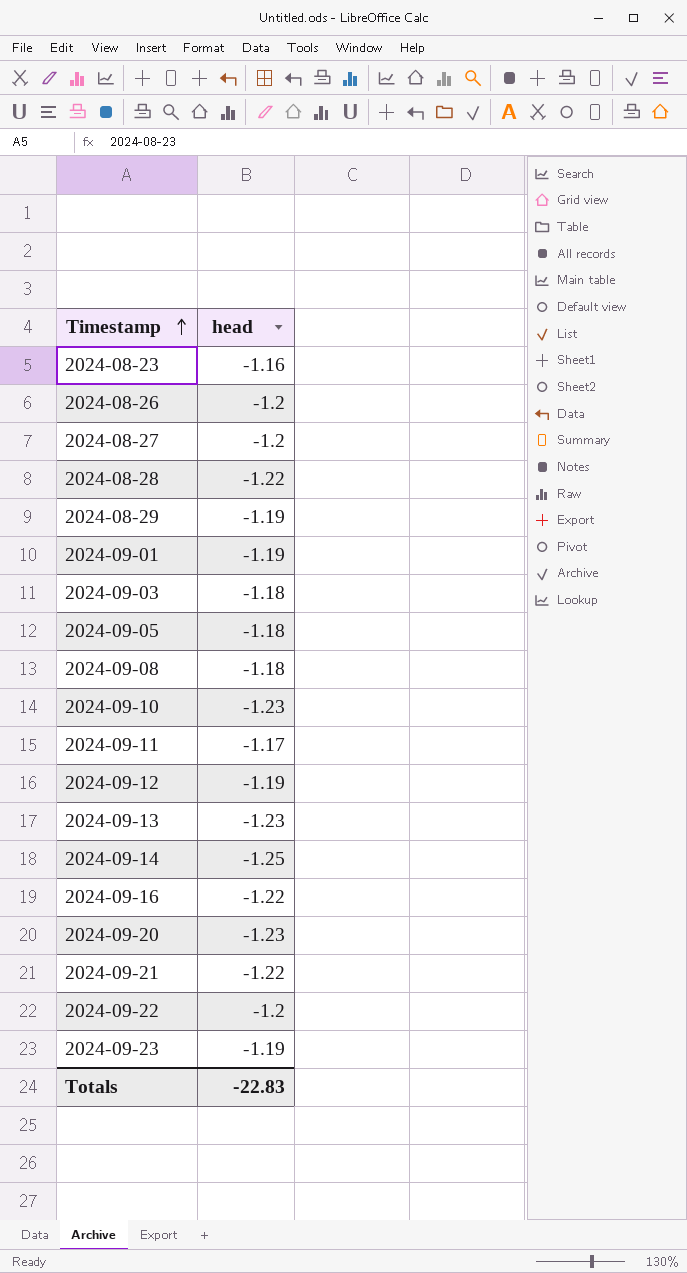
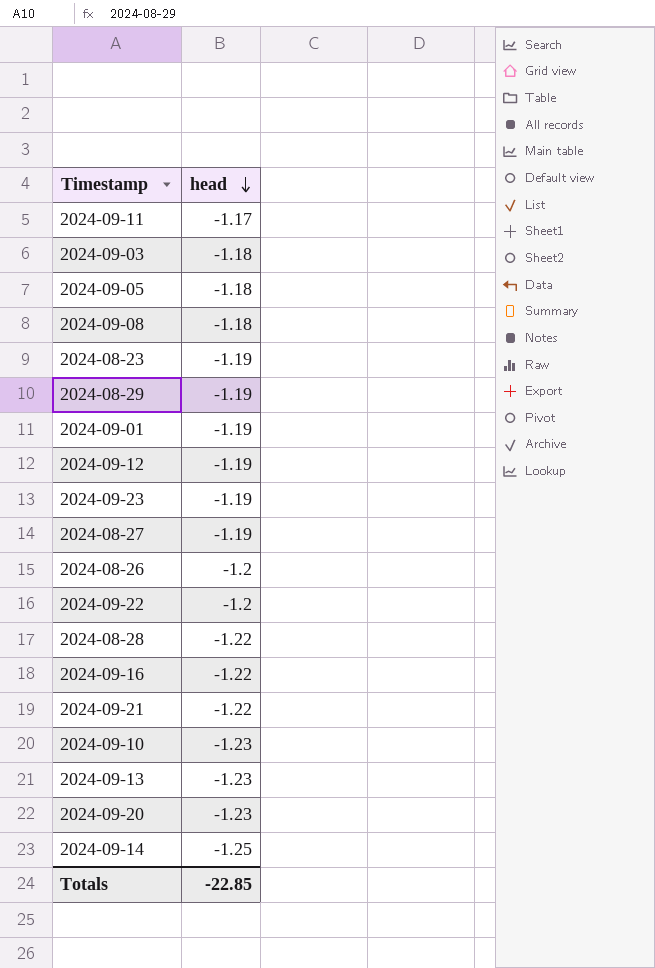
row order: Timestamp ascending -> head descending
2024-08-23 | head: -1.16 -> -1.19
2024-08-27 | head: -1.2 -> -1.19
Totals | head: -22.83 -> -22.85

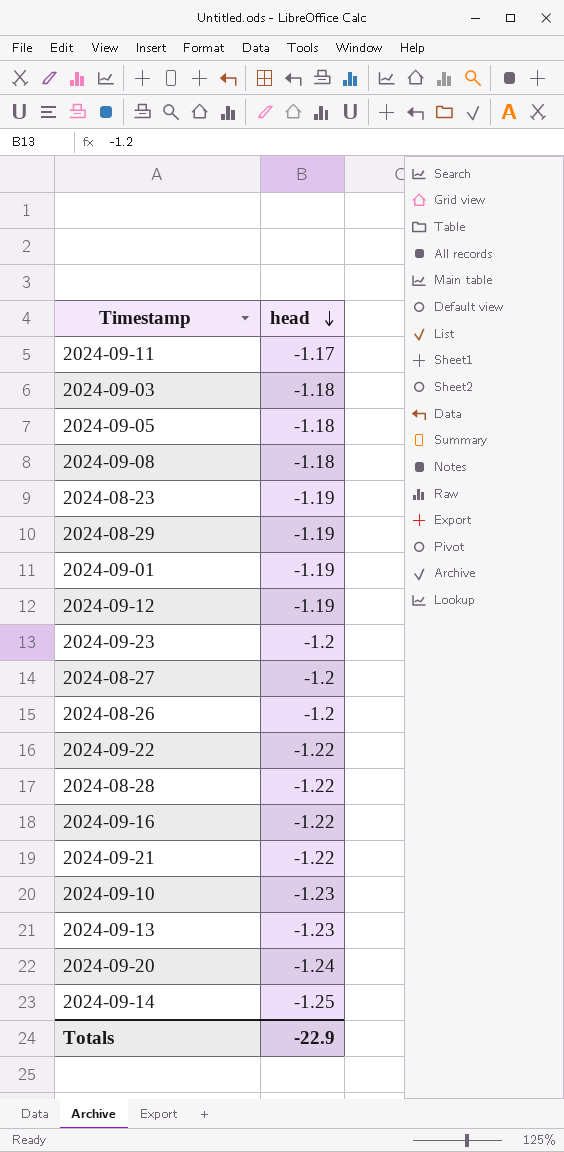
2024-09-23 | head: -1.19 -> -1.2
2024-08-27 | head: -1.19 -> -1.2
2024-09-22 | head: -1.2 -> -1.22
2024-09-20 | head: -1.23 -> -1.24
Totals | head: -22.85 -> -22.9

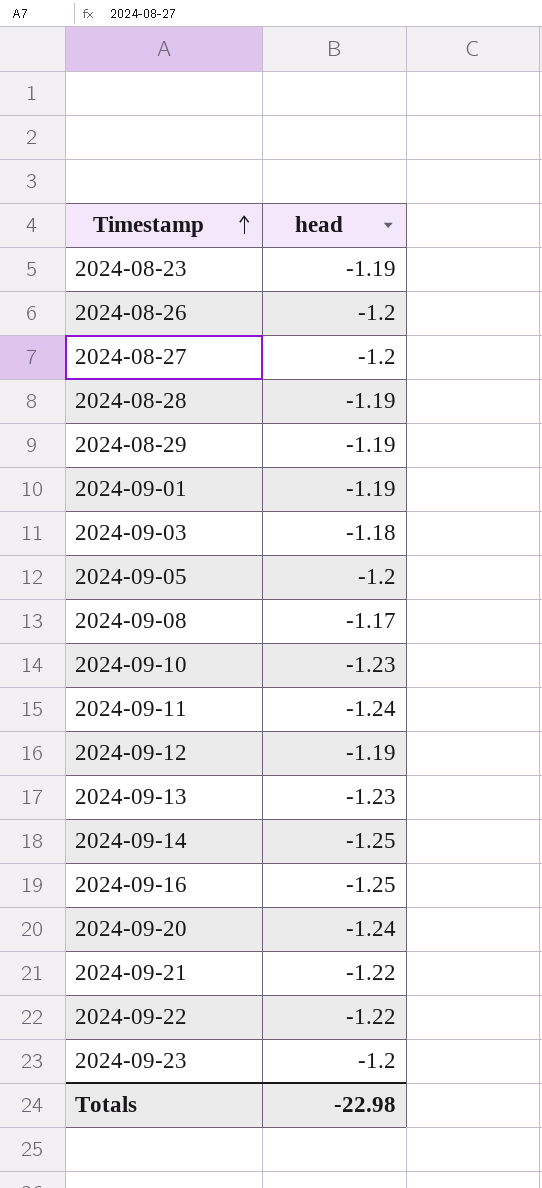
row order: head descending -> Timestamp ascending
2024-08-28 | head: -1.22 -> -1.19
2024-09-05 | head: -1.18 -> -1.2
2024-09-08 | head: -1.18 -> -1.17
2024-09-11 | head: -1.17 -> -1.24
2024-09-16 | head: -1.22 -> -1.25
Totals | head: -22.9 -> -22.98

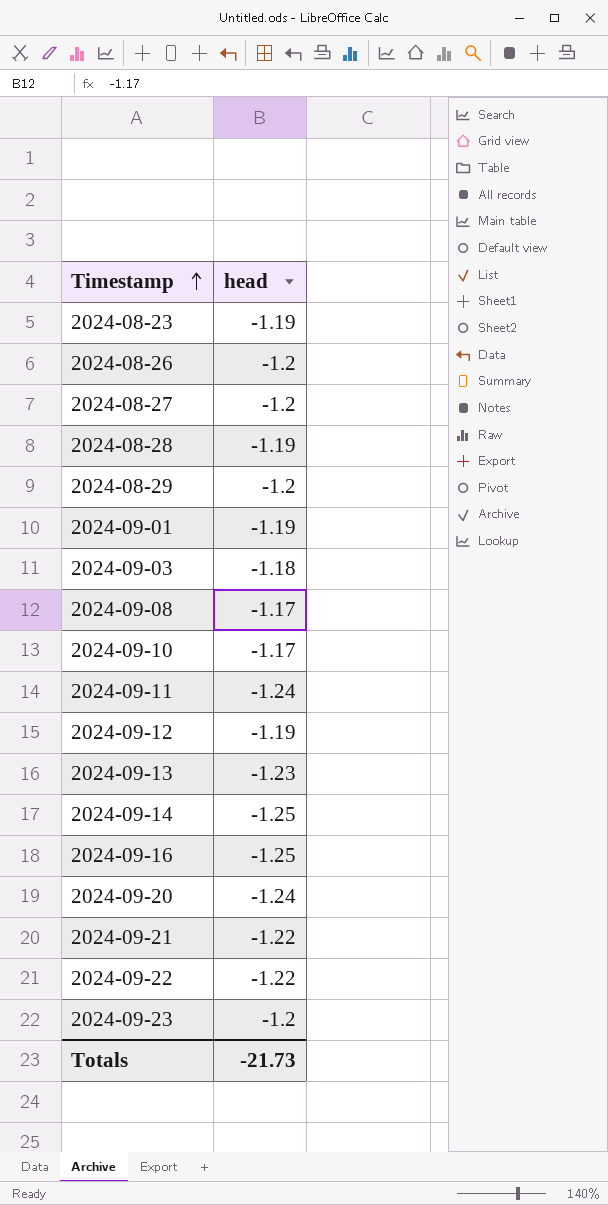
row 2024-09-05: -1.2 -> none
2024-08-29 | head: -1.19 -> -1.2
2024-09-10 | head: -1.23 -> -1.17
Totals | head: -22.98 -> -21.73

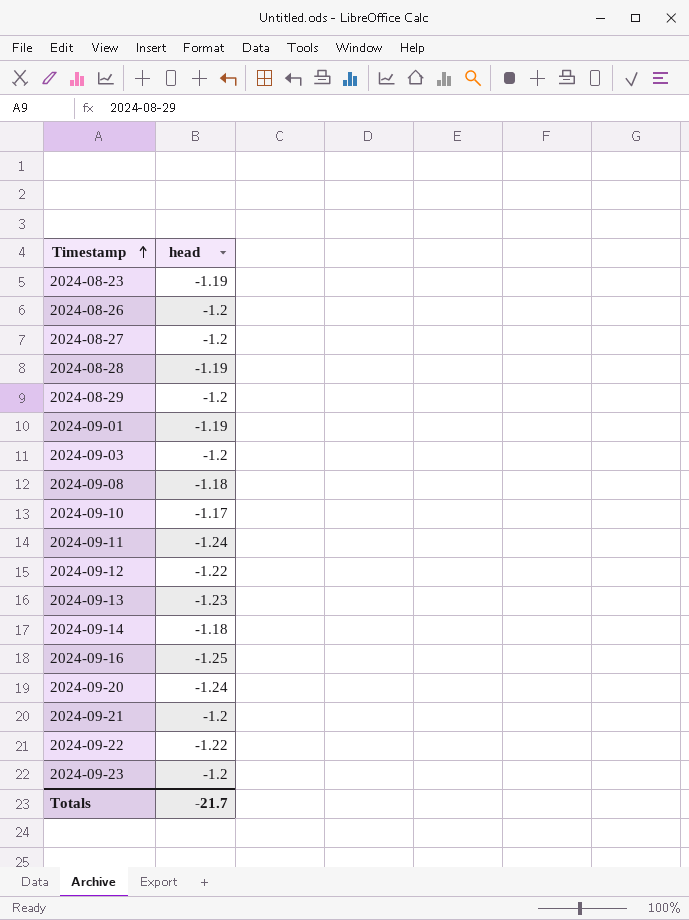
2024-09-03 | head: -1.18 -> -1.2
2024-09-08 | head: -1.17 -> -1.18
2024-09-12 | head: -1.19 -> -1.22
2024-09-14 | head: -1.25 -> -1.18
2024-09-21 | head: -1.22 -> -1.2
Totals | head: -21.73 -> -21.7

